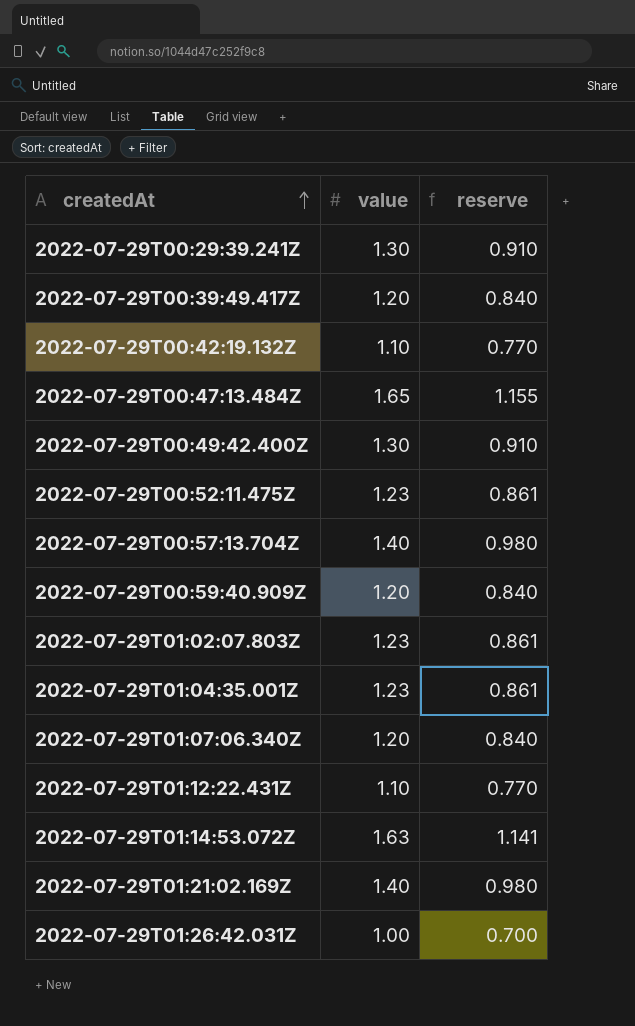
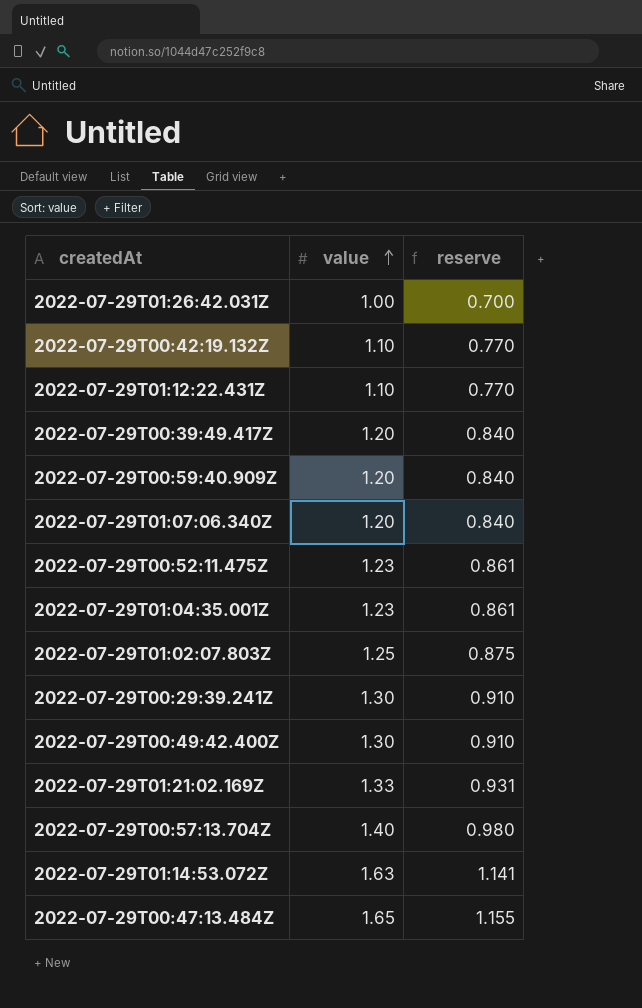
row order: createdAt ascending -> value ascending
2022-07-29T01:02:07.803Z | value: 1.23 -> 1.25
2022-07-29T01:02:07.803Z | reserve: 0.861 -> 0.875
2022-07-29T01:21:02.169Z | value: 1.40 -> 1.33
2022-07-29T01:21:02.169Z | reserve: 0.980 -> 0.931

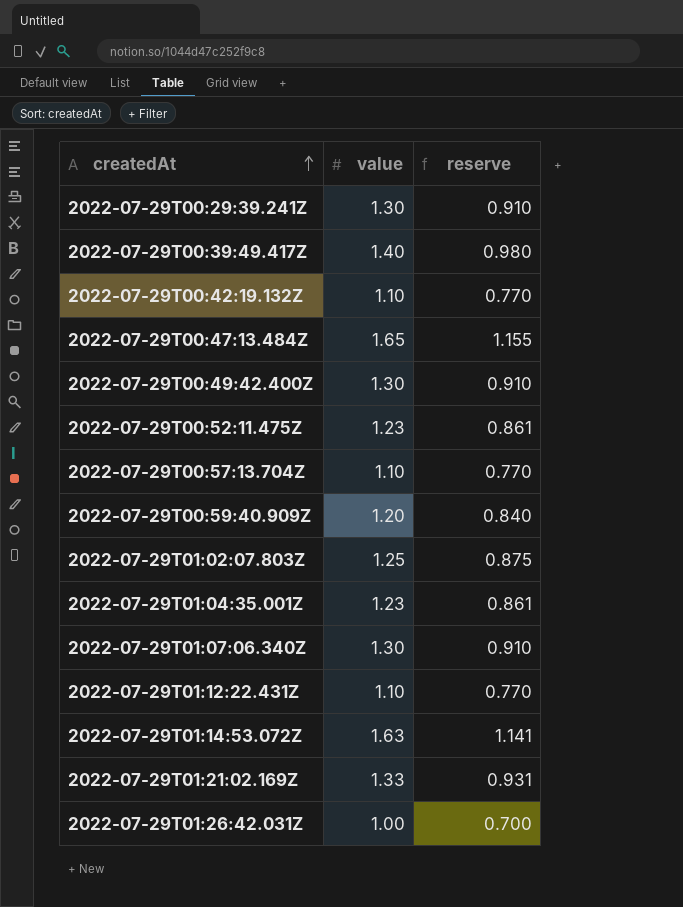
row order: value ascending -> createdAt ascending
2022-07-29T00:39:49.417Z | value: 1.20 -> 1.40
2022-07-29T00:39:49.417Z | reserve: 0.840 -> 0.980
2022-07-29T00:57:13.704Z | value: 1.40 -> 1.10
2022-07-29T00:57:13.704Z | reserve: 0.980 -> 0.770
2022-07-29T01:07:06.340Z | value: 1.20 -> 1.30
2022-07-29T01:07:06.340Z | reserve: 0.840 -> 0.910

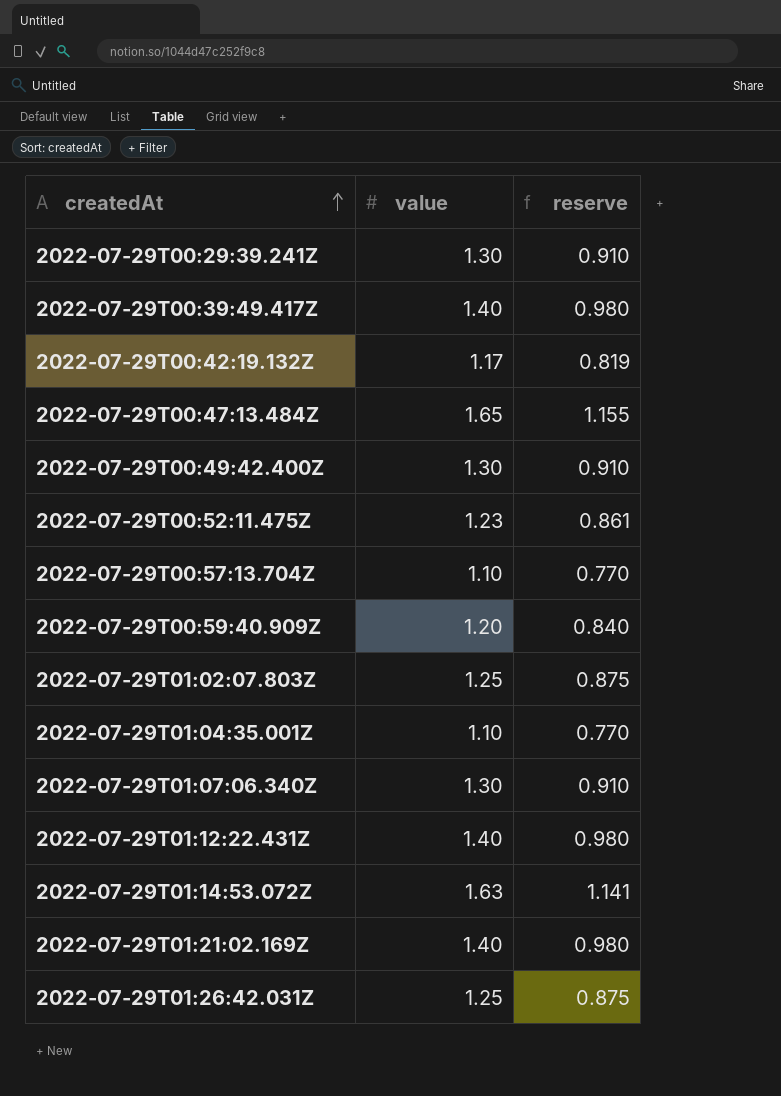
2022-07-29T00:42:19.132Z | value: 1.10 -> 1.17
2022-07-29T00:42:19.132Z | reserve: 0.770 -> 0.819
2022-07-29T01:04:35.001Z | value: 1.23 -> 1.10
2022-07-29T01:04:35.001Z | reserve: 0.861 -> 0.770
2022-07-29T01:12:22.431Z | value: 1.10 -> 1.40
2022-07-29T01:12:22.431Z | reserve: 0.770 -> 0.980
2022-07-29T01:21:02.169Z | value: 1.33 -> 1.40
2022-07-29T01:21:02.169Z | reserve: 0.931 -> 0.980
2022-07-29T01:26:42.031Z | value: 1.00 -> 1.25
2022-07-29T01:26:42.031Z | reserve: 0.700 -> 0.875

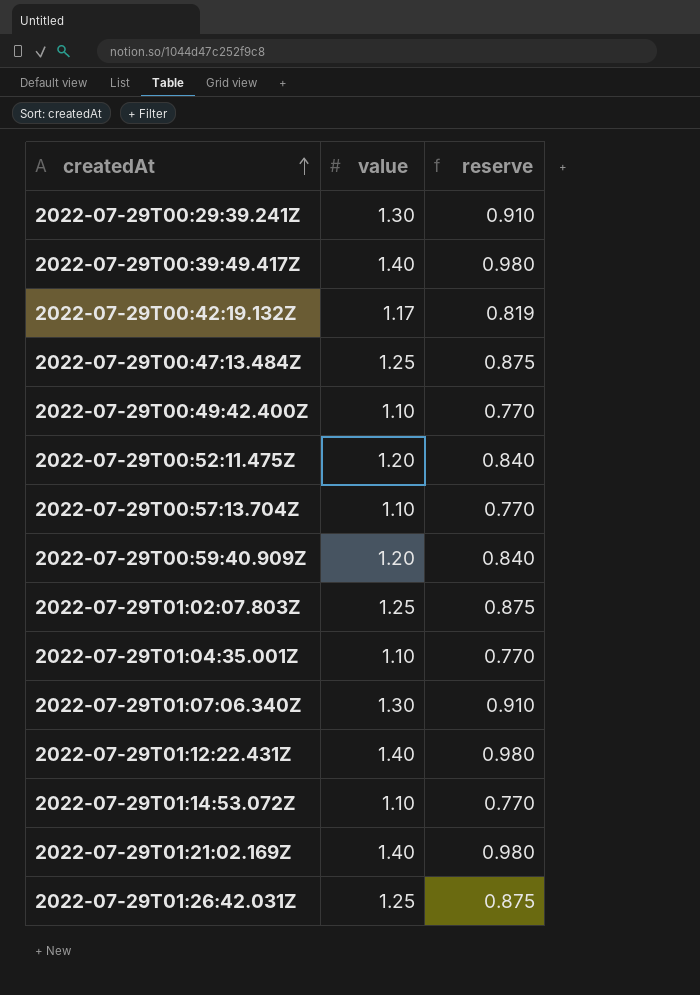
2022-07-29T00:47:13.484Z | value: 1.65 -> 1.25
2022-07-29T00:47:13.484Z | reserve: 1.155 -> 0.875
2022-07-29T00:49:42.400Z | value: 1.30 -> 1.10
2022-07-29T00:49:42.400Z | reserve: 0.910 -> 0.770
2022-07-29T00:52:11.475Z | value: 1.23 -> 1.20
2022-07-29T00:52:11.475Z | reserve: 0.861 -> 0.840
2022-07-29T01:14:53.072Z | value: 1.63 -> 1.10
2022-07-29T01:14:53.072Z | reserve: 1.141 -> 0.770

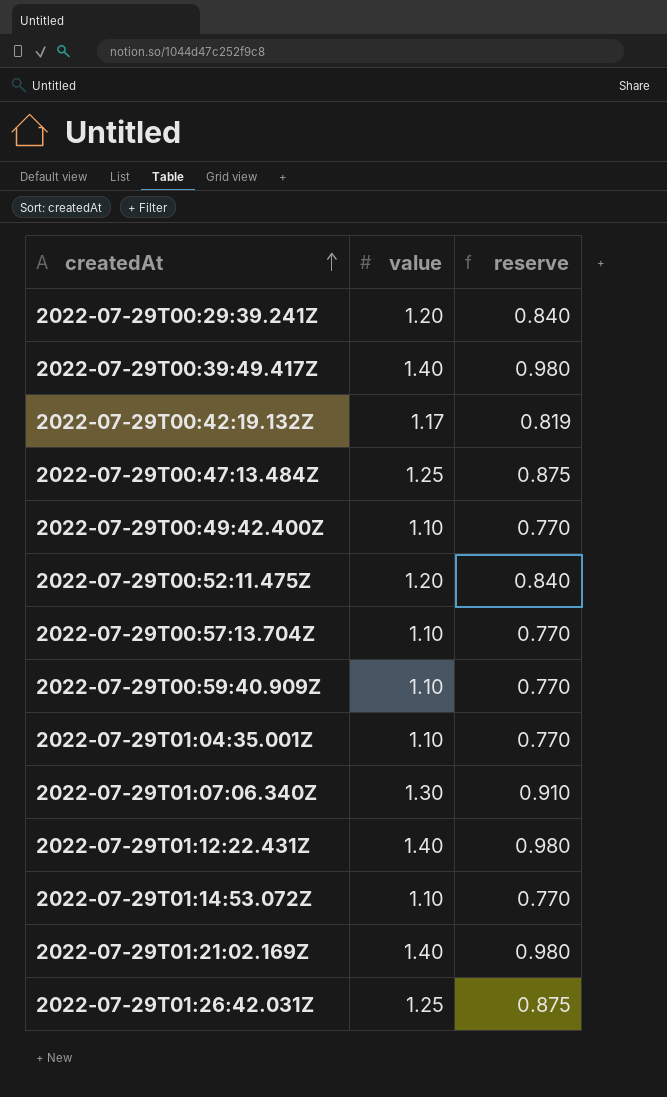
row 2022-07-29T01:02:07.803Z: 1.25 | 0.875 -> none
2022-07-29T00:29:39.241Z | value: 1.30 -> 1.20
2022-07-29T00:29:39.241Z | reserve: 0.910 -> 0.840
2022-07-29T00:59:40.909Z | value: 1.20 -> 1.10
2022-07-29T00:59:40.909Z | reserve: 0.840 -> 0.770

